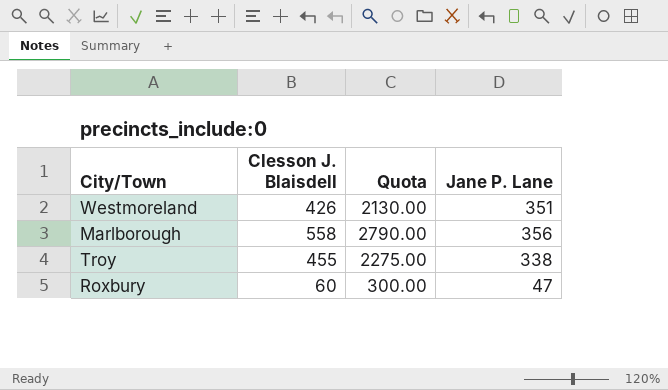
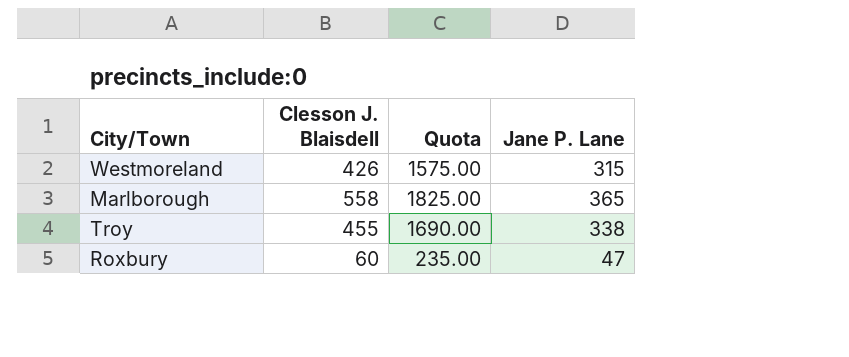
column Quota | formula: [Clesson J. Blaisdell] * 5 -> [Jane P. Lane] * 5
Westmoreland | Jane P. Lane: 351 -> 315
Marlborough | Jane P. Lane: 356 -> 365

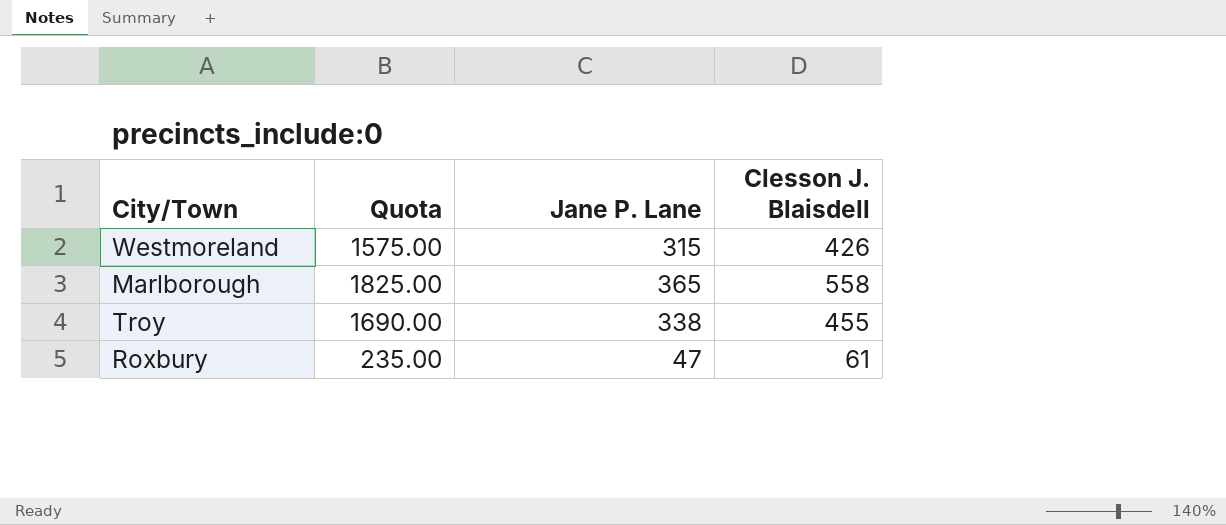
column Clesson J. Blaisdell | position: 2 -> 4
Roxbury | Clesson J. Blaisdell: 60 -> 61

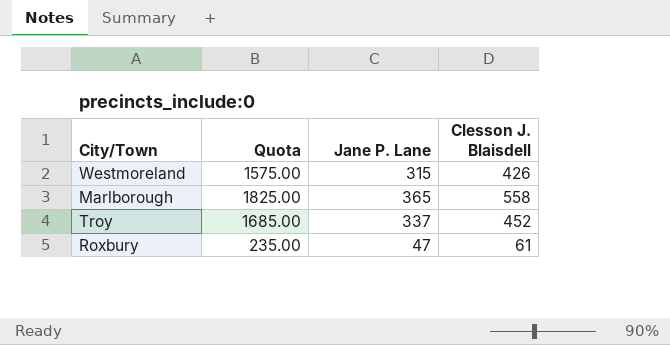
Troy | Quota: 1690.00 -> 1685.00
Troy | Jane P. Lane: 338 -> 337
Troy | Clesson J. Blaisdell: 455 -> 452

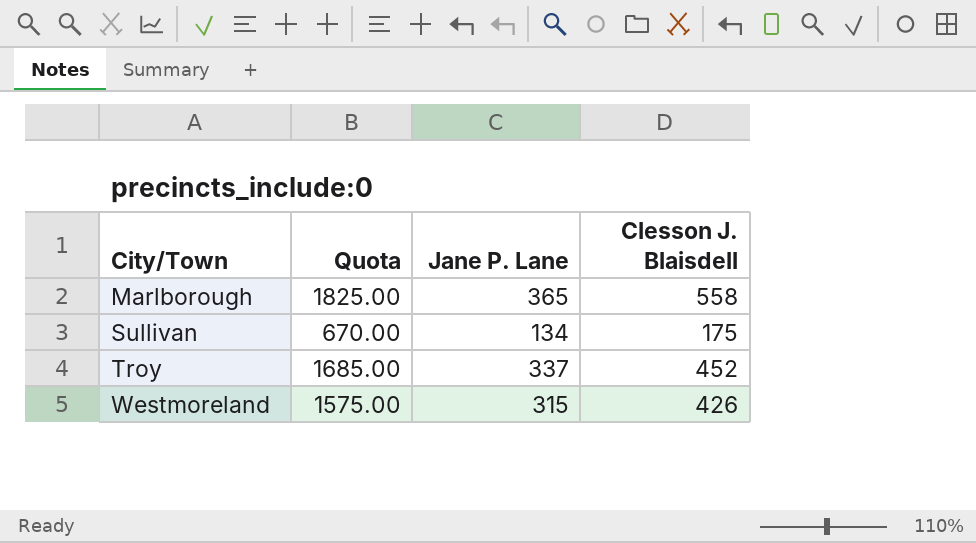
row order: none -> City/Town ascending
row Roxbury: 235.00 | 47 | 61 -> none
row Sullivan: none -> 670.00 | 134 | 175

